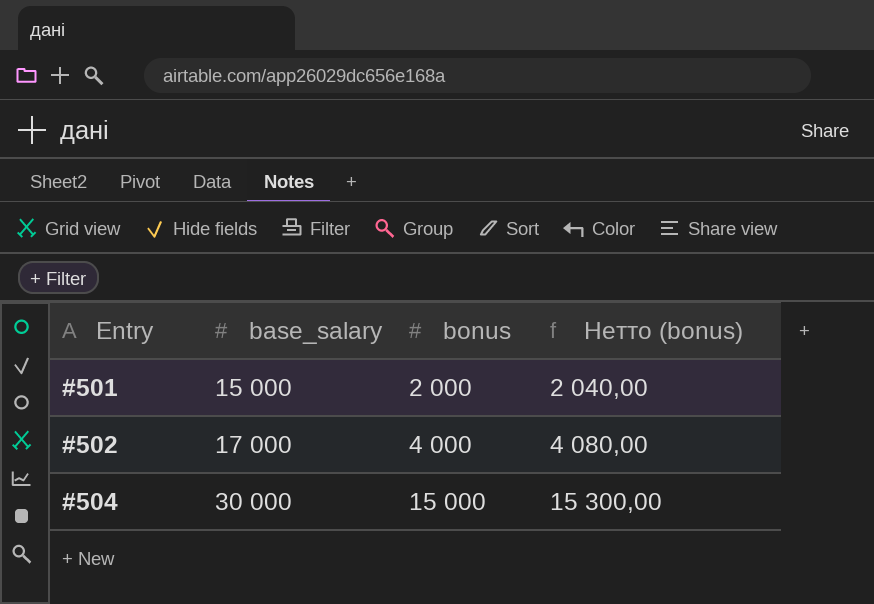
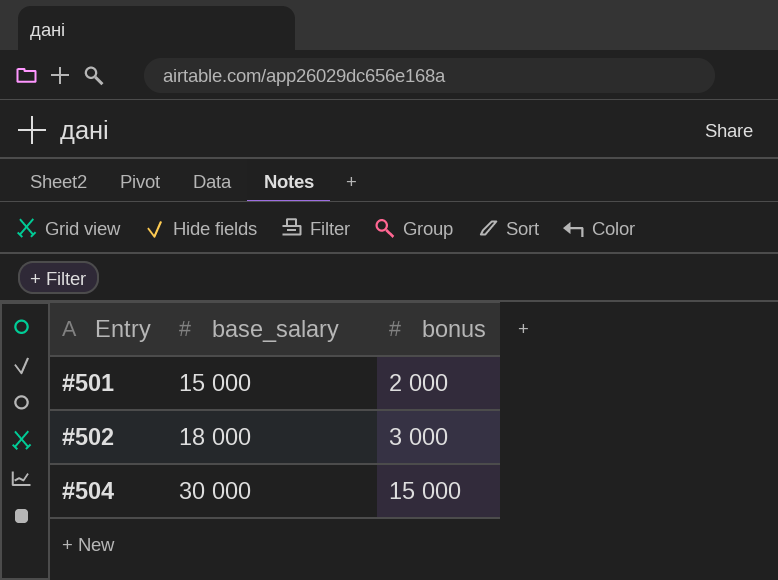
column Нетто (bonus) | formula: [bonus] * 1,02 -> none
#502 | base_salary: 17 000 -> 18 000
#502 | bonus: 4 000 -> 3 000

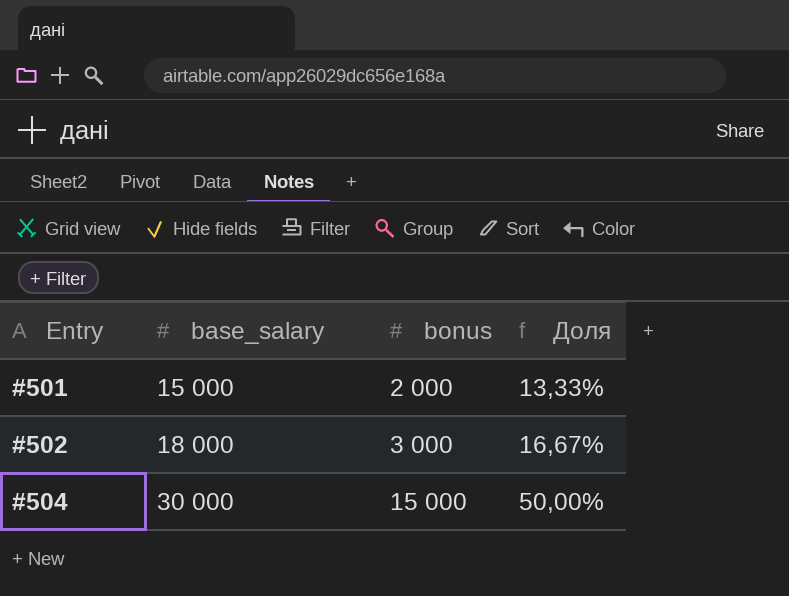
column Доля | formula: none -> [bonus] / [base_salary]

